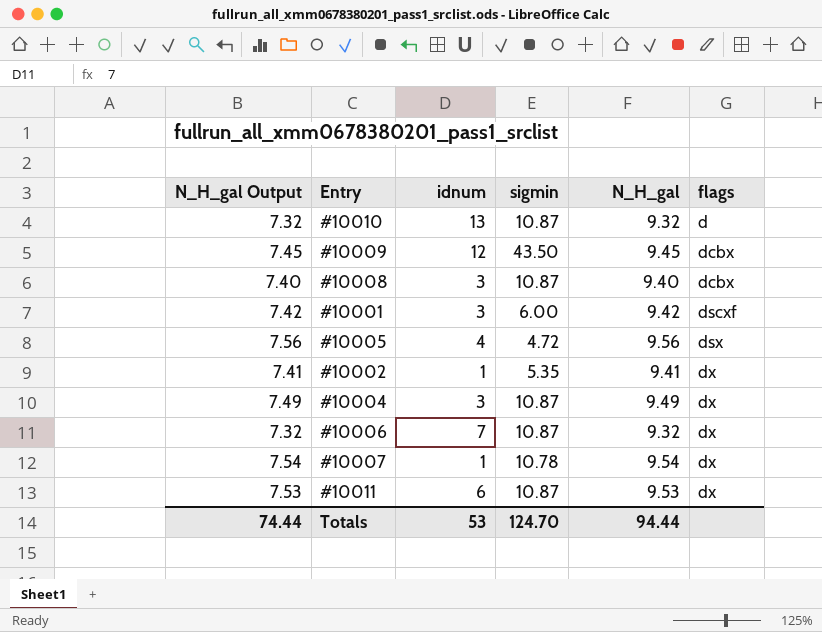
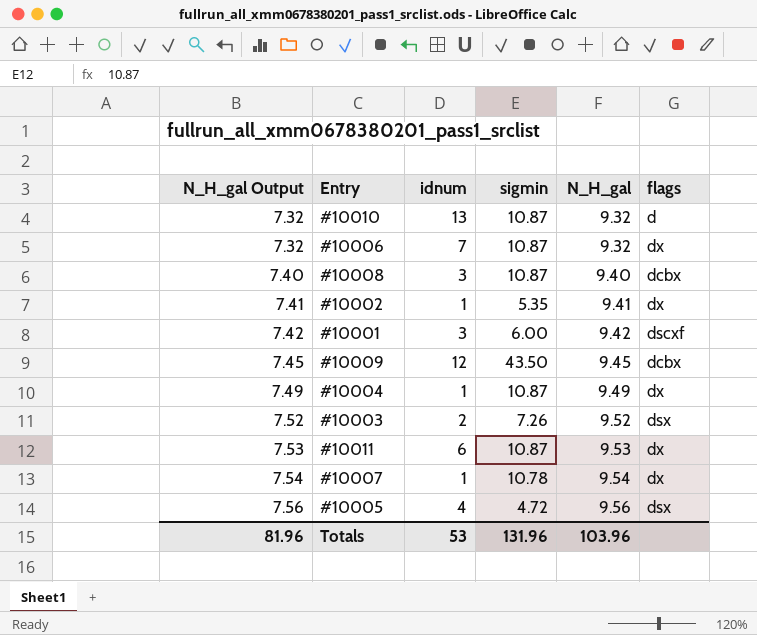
row order: flags ascending -> N_H_gal Output ascending
#10004 | idnum: 3 -> 1
row #10003: none -> 7.52 | 2 | 7.26 | 9.52 | dsx
Totals | N_H_gal Output: 74.44 -> 81.96
Totals | sigmin: 124.70 -> 131.96
Totals | N_H_gal: 94.44 -> 103.96

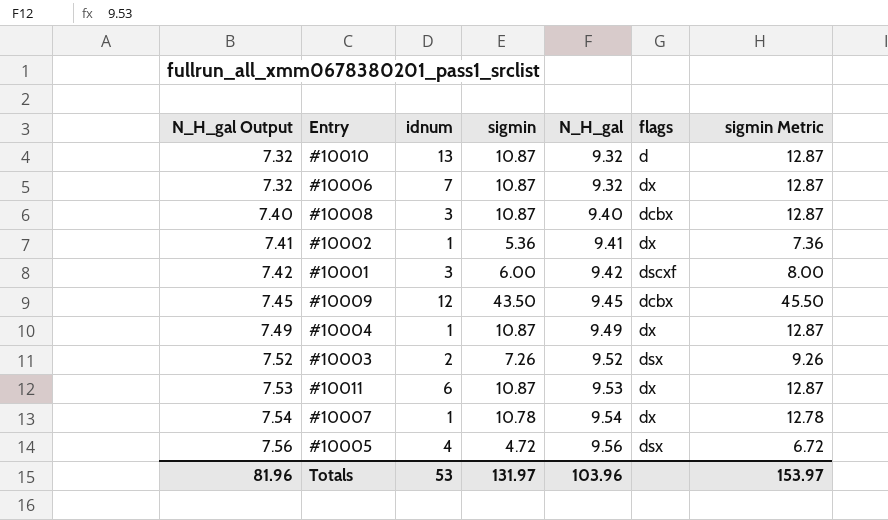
column sigmin Metric | formula: none -> [sigmin] + 2
#10002 | sigmin: 5.35 -> 5.36
Totals | sigmin: 131.96 -> 131.97

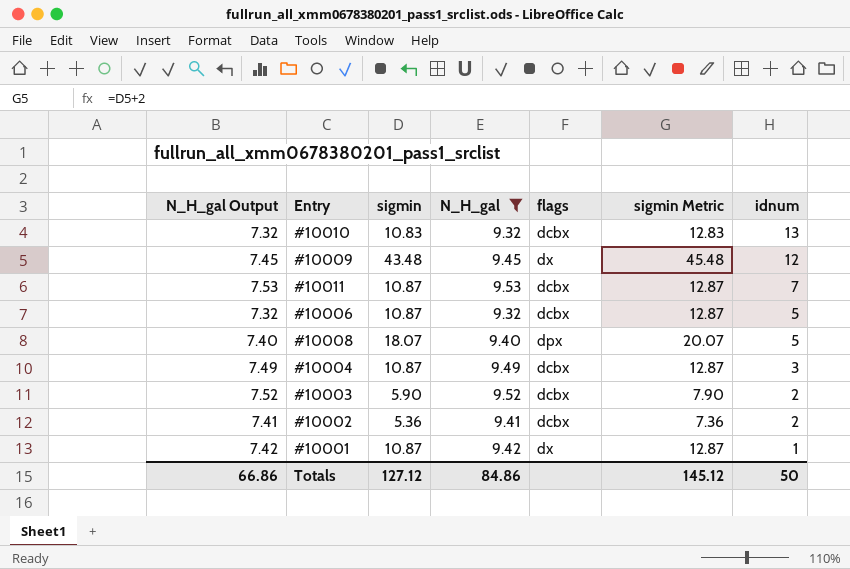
filter: none -> N_H_gal <= 9.53
row order: N_H_gal Output ascending -> idnum descending
column idnum | position: 3 -> 7
#10010 | sigmin: 10.87 -> 10.83
#10010 | flags: d -> dcbx
#10010 | sigmin Metric: 12.87 -> 12.83
#10009 | sigmin: 43.50 -> 43.48
#10009 | flags: dcbx -> dx
#10009 | sigmin Metric: 45.50 -> 45.48
#10011 | flags: dx -> dcbx
#10011 | idnum: 6 -> 7
#10006 | flags: dx -> dcbx
#10006 | idnum: 7 -> 5
#10008 | sigmin: 10.87 -> 18.07
#10008 | flags: dcbx -> dpx
#10008 | sigmin Metric: 12.87 -> 20.07
#10008 | idnum: 3 -> 5
#10004 | flags: dx -> dcbx
#10004 | idnum: 1 -> 3
#10003 | sigmin: 7.26 -> 5.90
#10003 | flags: dsx -> dcbx
#10003 | sigmin Metric: 9.26 -> 7.90
#10002 | flags: dx -> dcbx
#10002 | idnum: 1 -> 2
#10001 | sigmin: 6.00 -> 10.87
#10001 | flags: dscxf -> dx
#10001 | sigmin Metric: 8.00 -> 12.87
#10001 | idnum: 3 -> 1
Totals | N_H_gal Output: 81.96 -> 66.86
Totals | sigmin: 131.97 -> 127.12
Totals | N_H_gal: 103.96 -> 84.86
Totals | sigmin Metric: 153.97 -> 145.12
Totals | idnum: 53 -> 50

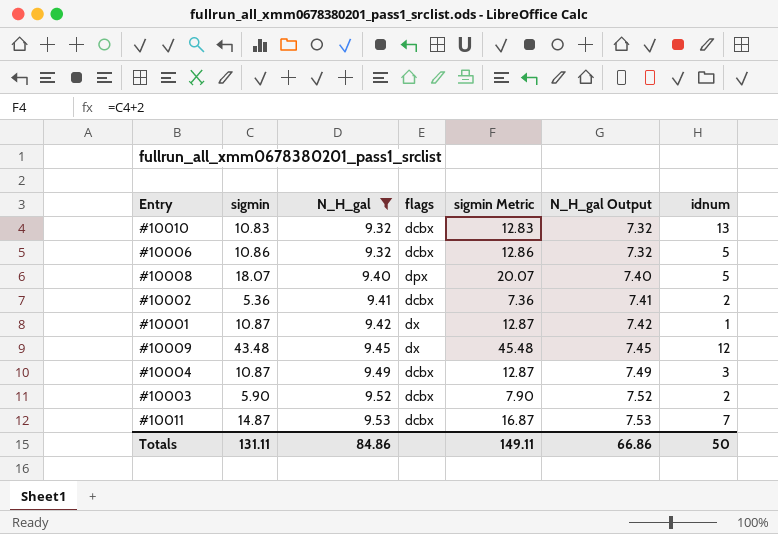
row order: idnum descending -> N_H_gal ascending
column N_H_gal Output | position: 1 -> 6
#10006 | sigmin: 10.87 -> 10.86
#10006 | sigmin Metric: 12.87 -> 12.86
#10011 | sigmin: 10.87 -> 14.87
#10011 | sigmin Metric: 12.87 -> 16.87
Totals | sigmin: 127.12 -> 131.11
Totals | sigmin Metric: 145.12 -> 149.11

